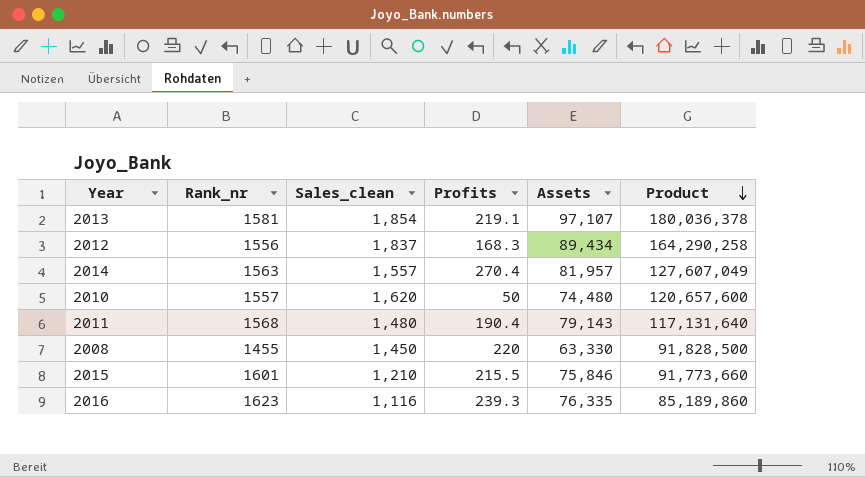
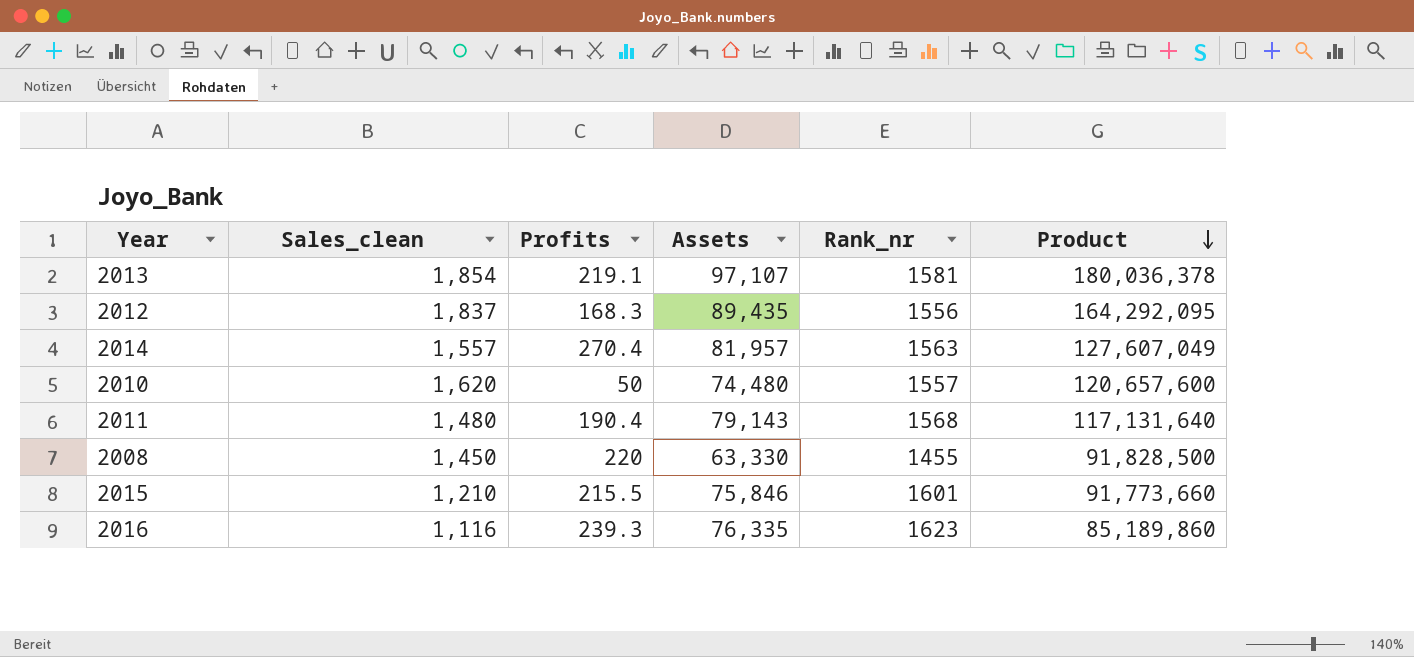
column Rank_nr | position: 2 -> 5
2012 | Assets: 89,434 -> 89,435
2012 | Product: 164,290,258 -> 164,292,095

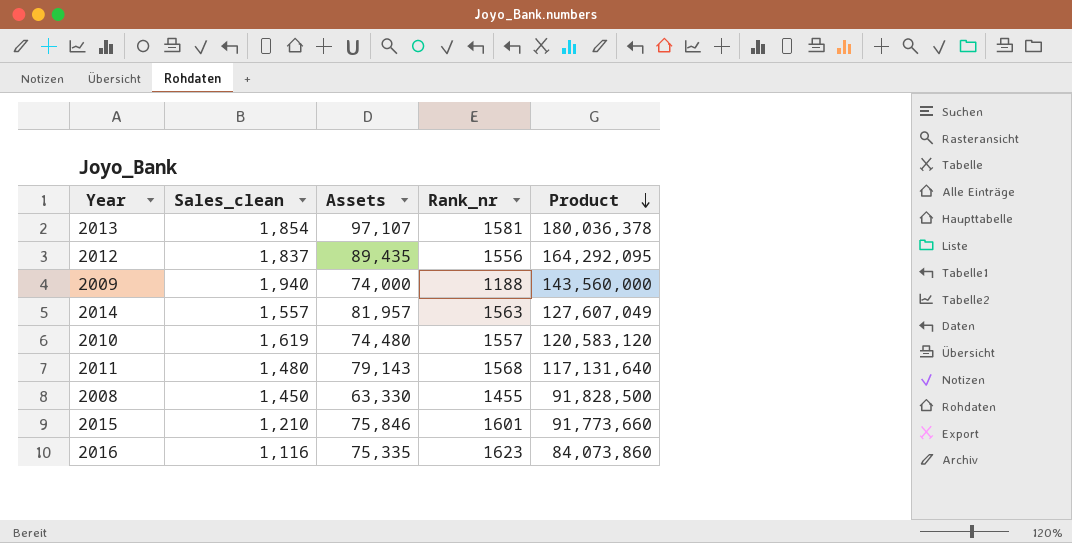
column Profits | position: 3 -> none
row 2009: none -> 1,940 | 74,000 | 1188 | 143,560,000
2010 | Sales_clean: 1,620 -> 1,619
2010 | Product: 120,657,600 -> 120,583,120
2016 | Assets: 76,335 -> 75,335
2016 | Product: 85,189,860 -> 84,073,860

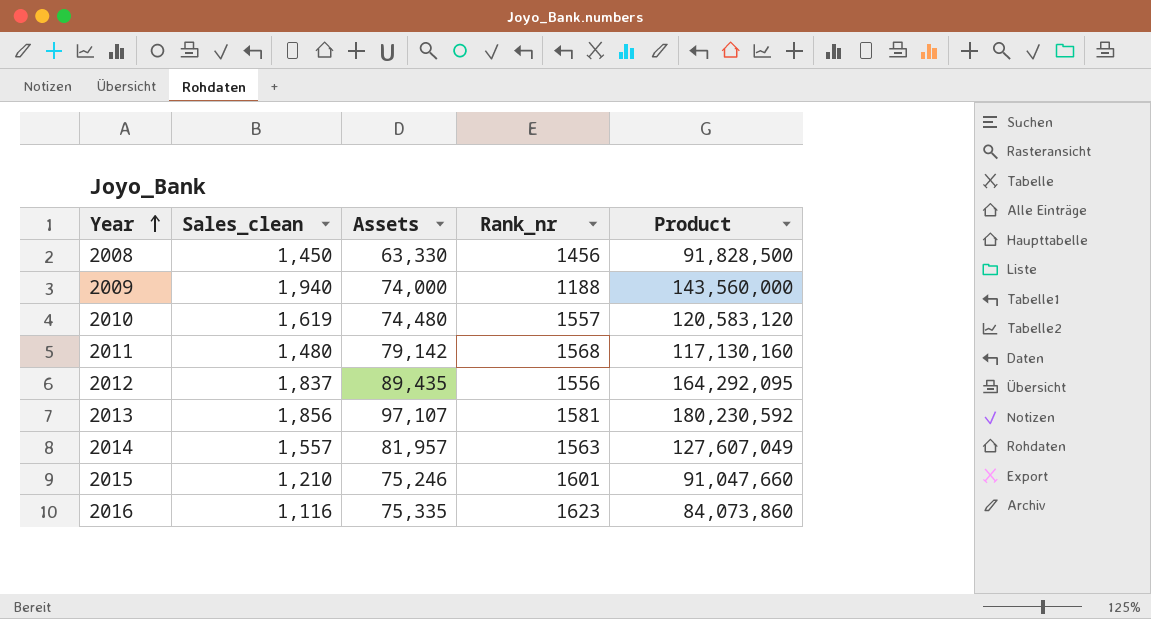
row order: Product descending -> Year ascending
2008 | Rank_nr: 1455 -> 1456
2011 | Assets: 79,143 -> 79,142
2011 | Product: 117,131,640 -> 117,130,160
2013 | Sales_clean: 1,854 -> 1,856
2013 | Product: 180,036,378 -> 180,230,592
2015 | Assets: 75,846 -> 75,246
2015 | Product: 91,773,660 -> 91,047,660

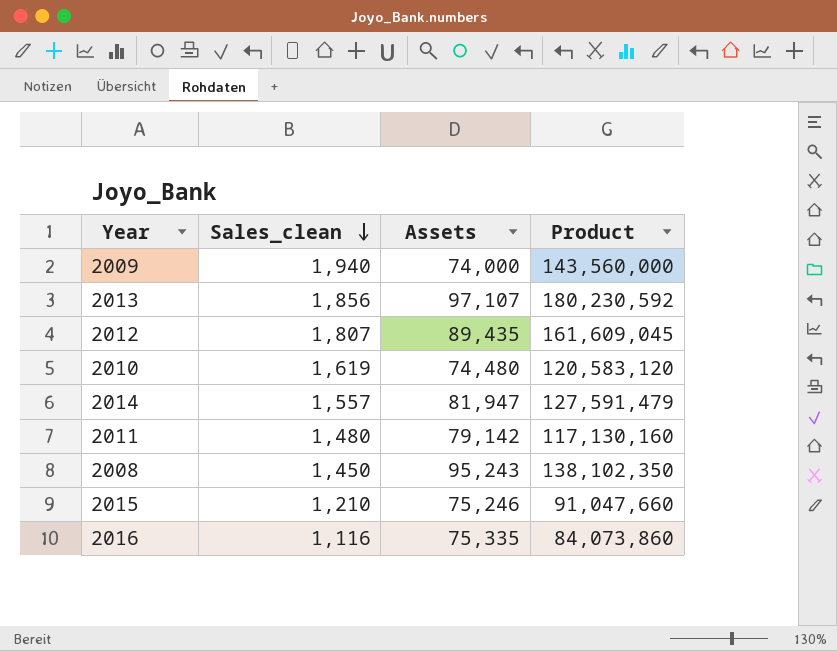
row order: Year ascending -> Sales_clean descending
column Rank_nr | position: 4 -> none
2012 | Sales_clean: 1,837 -> 1,807
2012 | Product: 164,292,095 -> 161,609,045
2014 | Assets: 81,957 -> 81,947
2014 | Product: 127,607,049 -> 127,591,479
2008 | Assets: 63,330 -> 95,243
2008 | Product: 91,828,500 -> 138,102,350

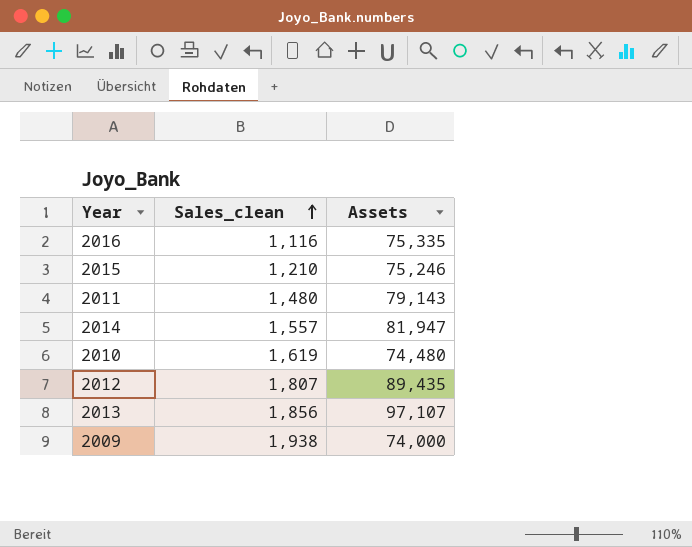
row order: Sales_clean descending -> Sales_clean ascending
column Product | formula: [Sales_clean] * [Assets] -> none
row 2008: 1,450 | 95,243 | 138,102,350 -> none
2011 | Assets: 79,142 -> 79,143
2009 | Sales_clean: 1,940 -> 1,938

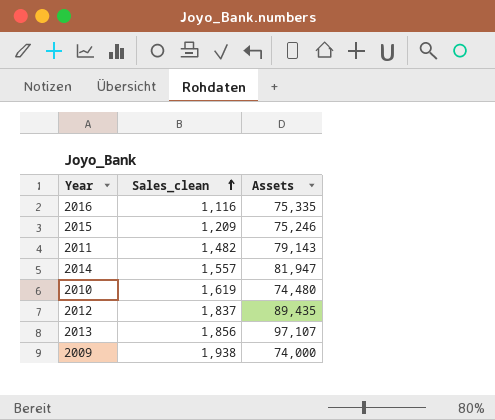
2015 | Sales_clean: 1,210 -> 1,209
2011 | Sales_clean: 1,480 -> 1,482
2012 | Sales_clean: 1,807 -> 1,837

